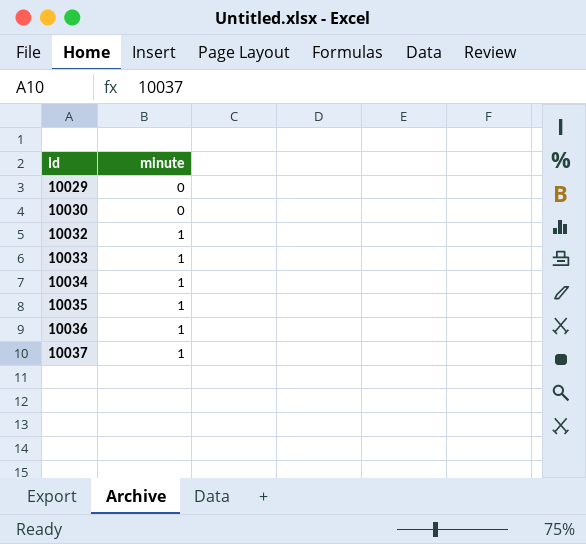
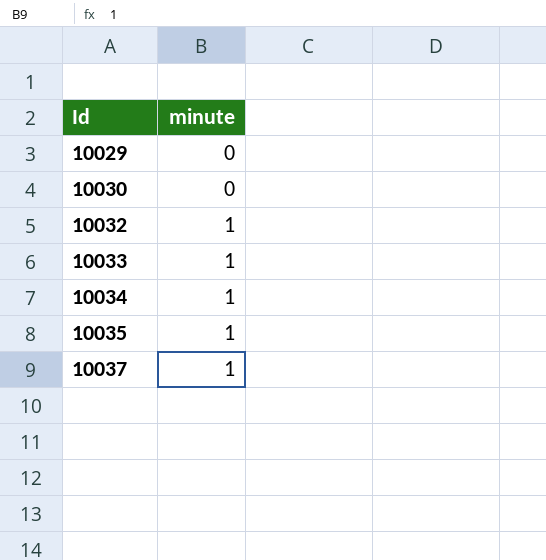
row 10036: 1 -> none

